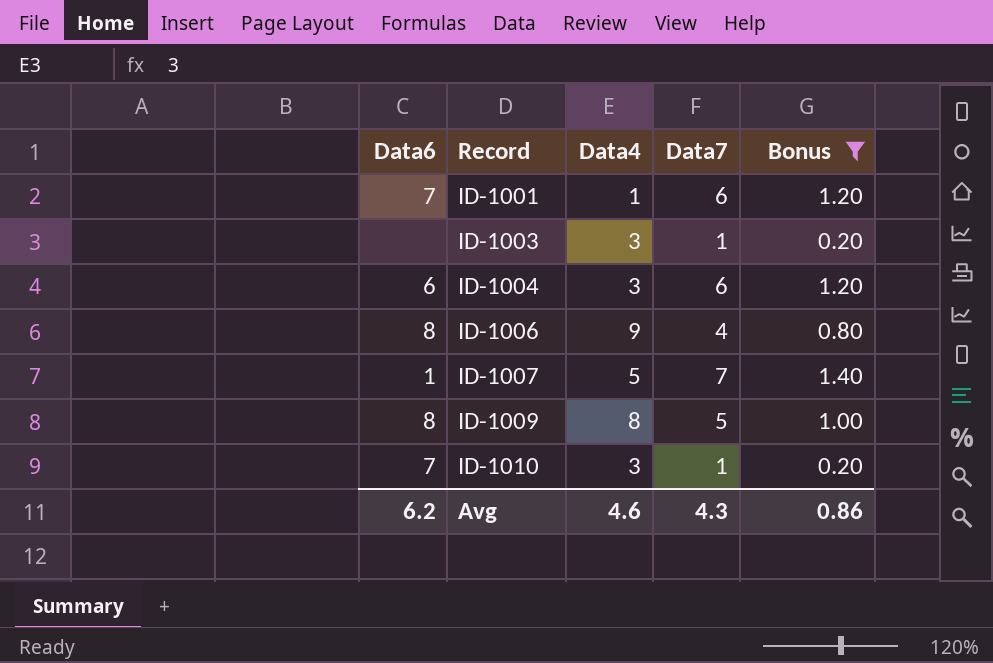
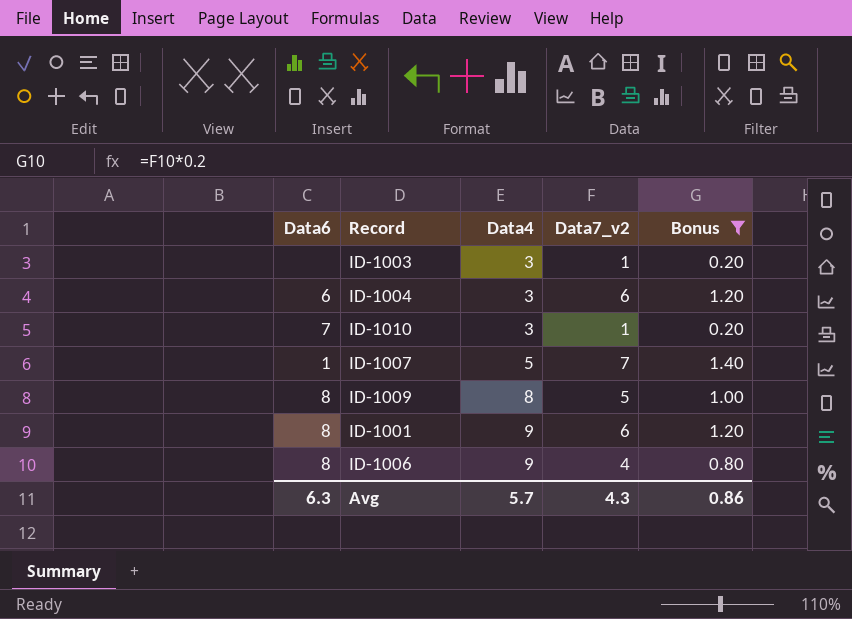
row order: Record ascending -> Data4 ascending
column name: Data7 -> Data7_v2
ID-1001 | Data6: 7 -> 8
ID-1001 | Data4: 1 -> 9
Avg | Data6: 6.2 -> 6.3
Avg | Data4: 4.6 -> 5.7

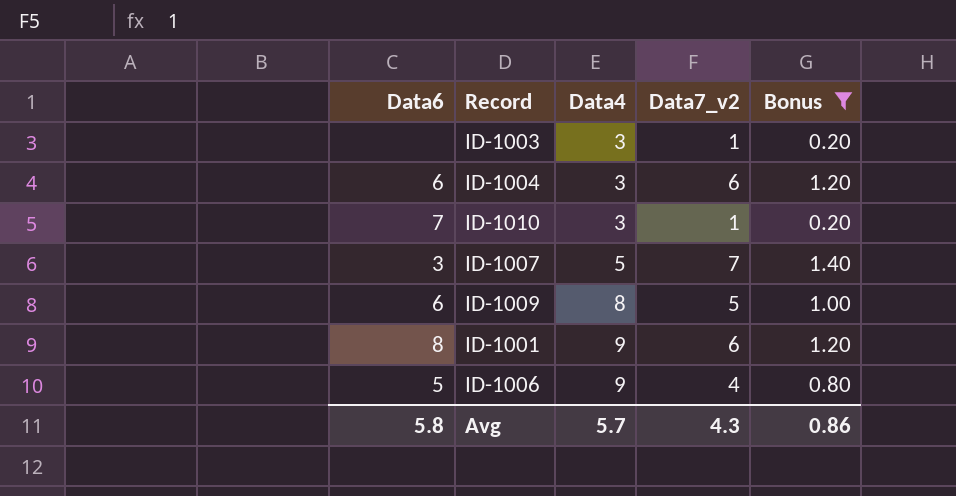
ID-1007 | Data6: 1 -> 3
ID-1009 | Data6: 8 -> 6
ID-1006 | Data6: 8 -> 5
Avg | Data6: 6.3 -> 5.8

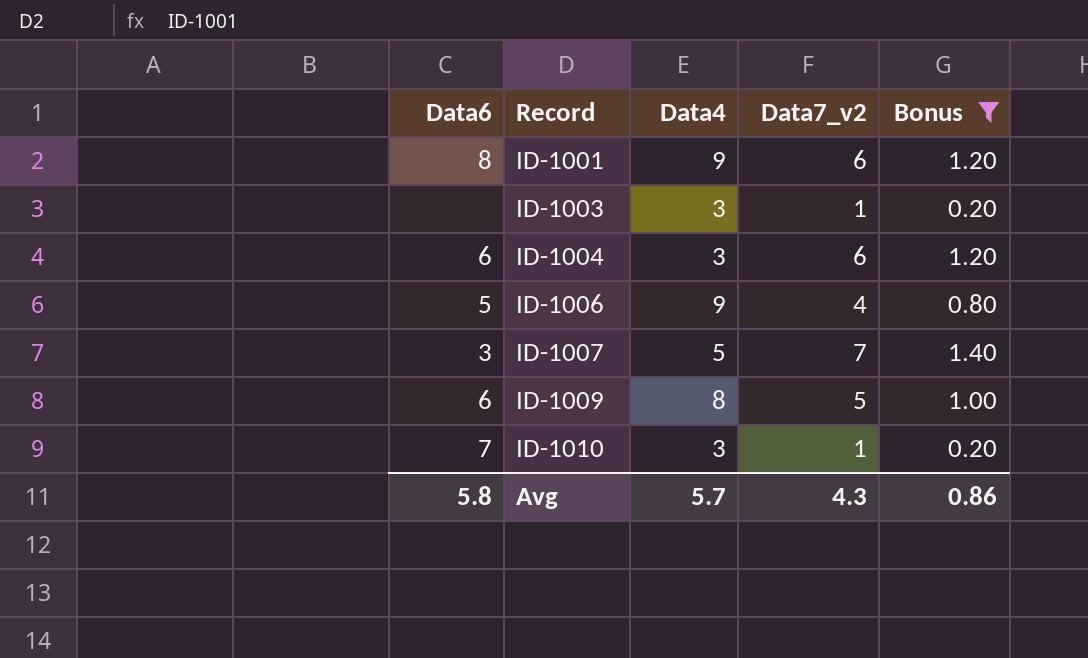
row order: Data4 ascending -> Record ascending

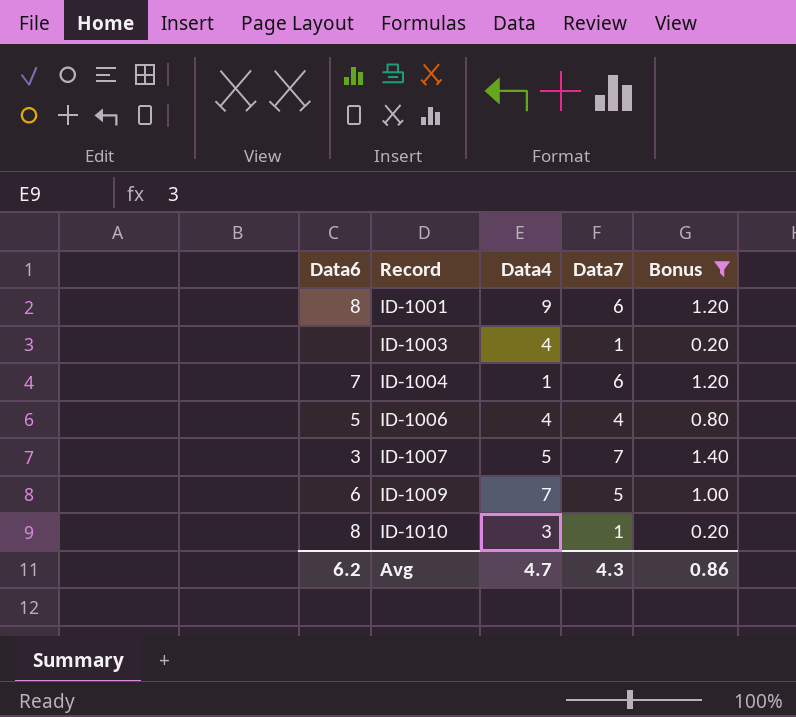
column name: Data7_v2 -> Data7
ID-1003 | Data4: 3 -> 4
ID-1004 | Data6: 6 -> 7
ID-1004 | Data4: 3 -> 1
ID-1006 | Data4: 9 -> 4
ID-1009 | Data4: 8 -> 7
ID-1010 | Data6: 7 -> 8
Avg | Data6: 5.8 -> 6.2
Avg | Data4: 5.7 -> 4.7

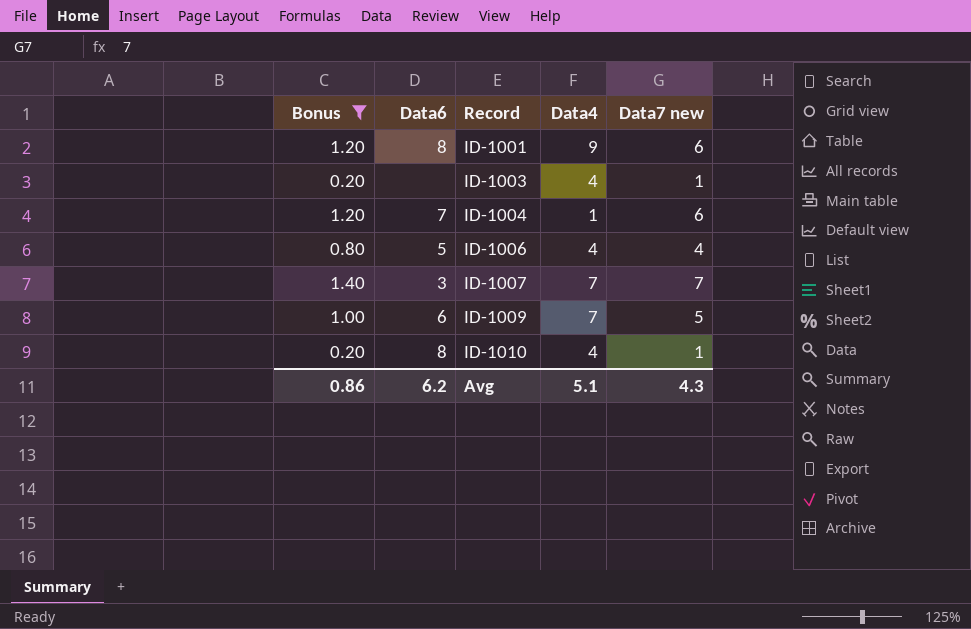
column Bonus | position: 5 -> 1
column name: Data7 -> Data7 new
ID-1007 | Data4: 5 -> 7
ID-1010 | Data4: 3 -> 4
Avg | Data4: 4.7 -> 5.1

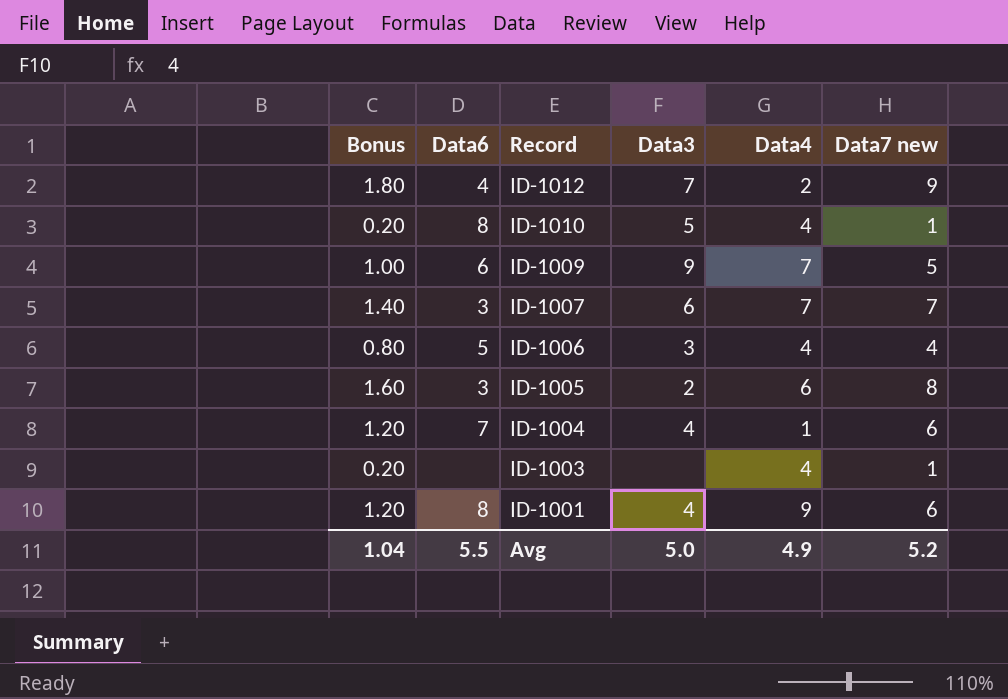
filter: Bonus <= 1.40 -> none
row order: Record ascending -> Record descending
column Data3 | position: none -> 4
Avg | Bonus: 0.86 -> 1.04
Avg | Data6: 6.2 -> 5.5
Avg | Data4: 5.1 -> 4.9
Avg | Data7 new: 4.3 -> 5.2

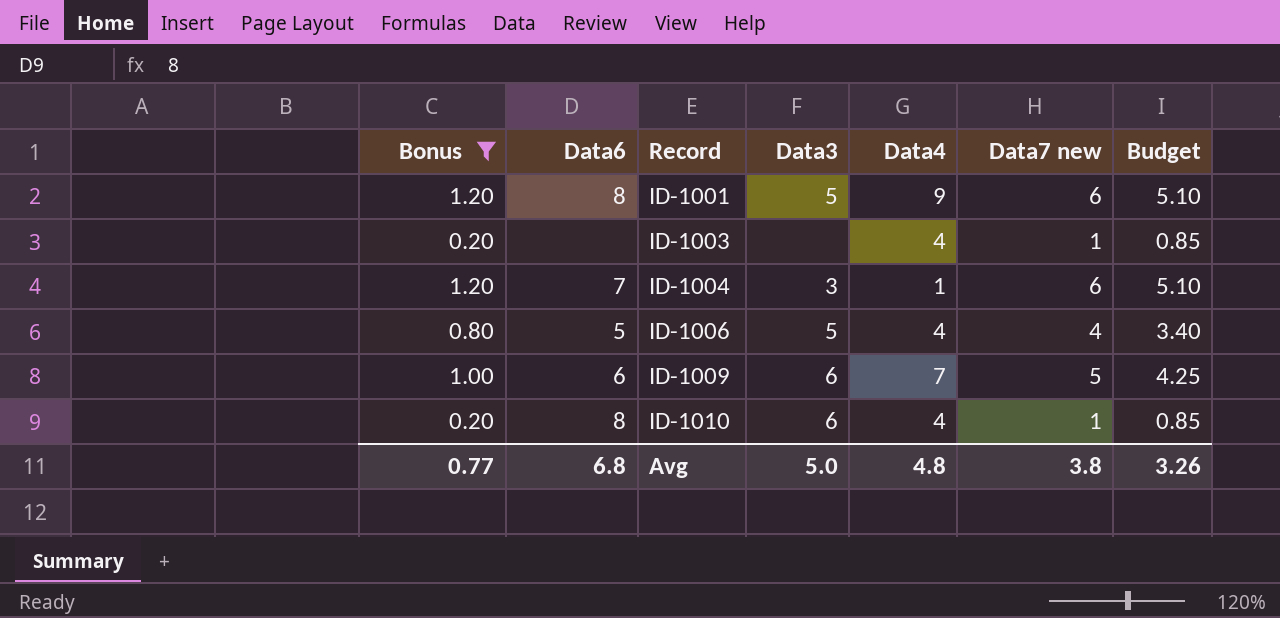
filter: none -> Bonus <= 1.20
row order: Record descending -> Record ascending
column Budget | formula: none -> [Data7 new] * 0.85
ID-1001 | Data3: 4 -> 5
ID-1004 | Data3: 4 -> 3
ID-1006 | Data3: 3 -> 5
ID-1009 | Data3: 9 -> 6
ID-1010 | Data3: 5 -> 6
Avg | Bonus: 1.04 -> 0.77
Avg | Data6: 5.5 -> 6.8
Avg | Data4: 4.9 -> 4.8
Avg | Data7 new: 5.2 -> 3.8

